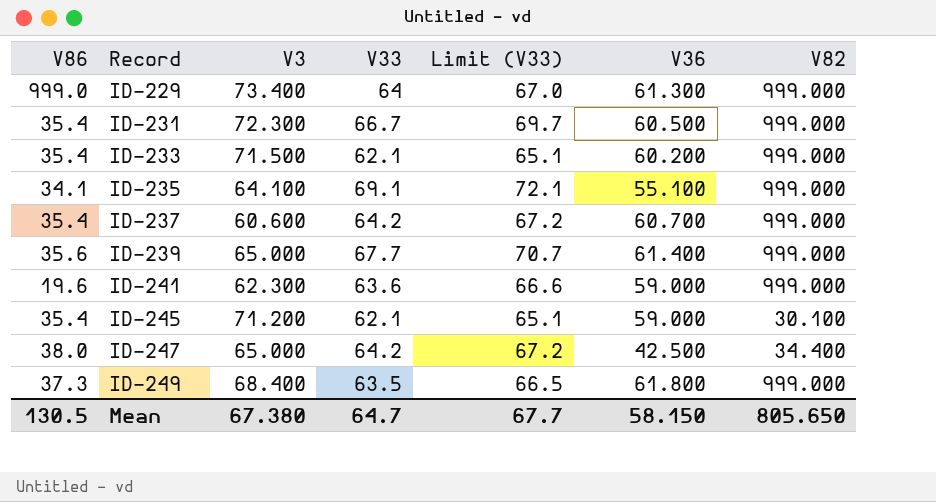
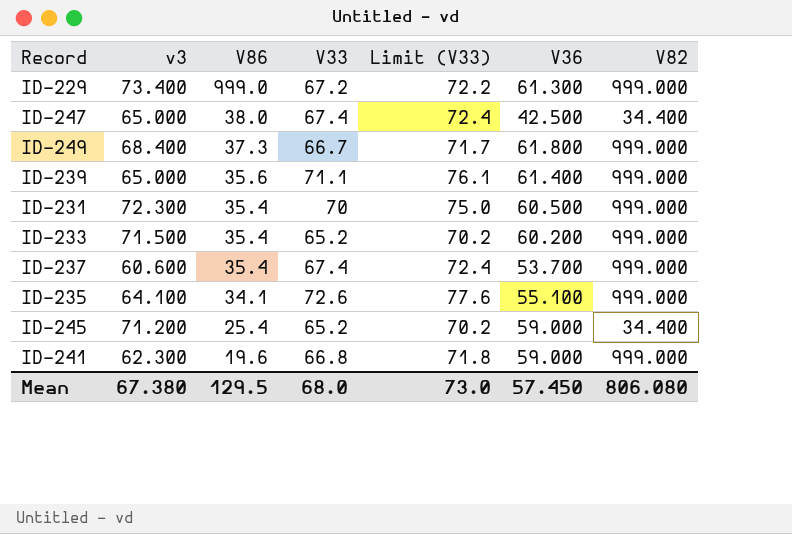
row order: Record ascending -> V86 descending
column name: V3 -> v3
column V86 | position: 1 -> 3
column Limit (V33) | formula: [V33] + 3 -> [V33] + 5
ID-229 | V33: 64 -> 67.2
ID-247 | V33: 64.2 -> 67.4
ID-249 | V33: 63.5 -> 66.7
ID-239 | V33: 67.7 -> 71.1
ID-231 | V33: 66.7 -> 70
ID-233 | V33: 62.1 -> 65.2
ID-237 | V33: 64.2 -> 67.4
ID-237 | V36: 60.700 -> 53.700
ID-235 | V33: 69.1 -> 72.6
ID-245 | V86: 35.4 -> 25.4
ID-245 | V33: 62.1 -> 65.2
ID-245 | V82: 30.100 -> 34.400
ID-241 | V33: 63.6 -> 66.8
Mean | V86: 130.5 -> 129.5
Mean | V33: 64.7 -> 68.0
Mean | Limit (V33): 67.7 -> 73.0
Mean | V36: 58.150 -> 57.450
Mean | V82: 805.650 -> 806.080

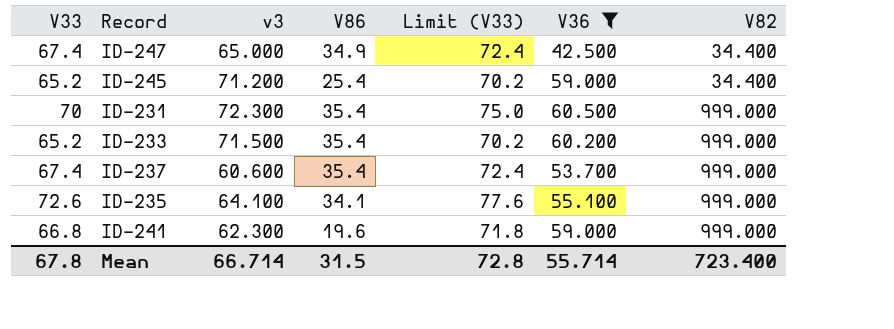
filter: none -> V36 <= 60.500
row order: V86 descending -> V82 ascending
column V33 | position: 4 -> 1
ID-247 | V86: 38.0 -> 34.9
Mean | V33: 68.0 -> 67.8
Mean | v3: 67.380 -> 66.714
Mean | V86: 129.5 -> 31.5
Mean | Limit (V33): 73.0 -> 72.8
Mean | V36: 57.450 -> 55.714
Mean | V82: 806.080 -> 723.400

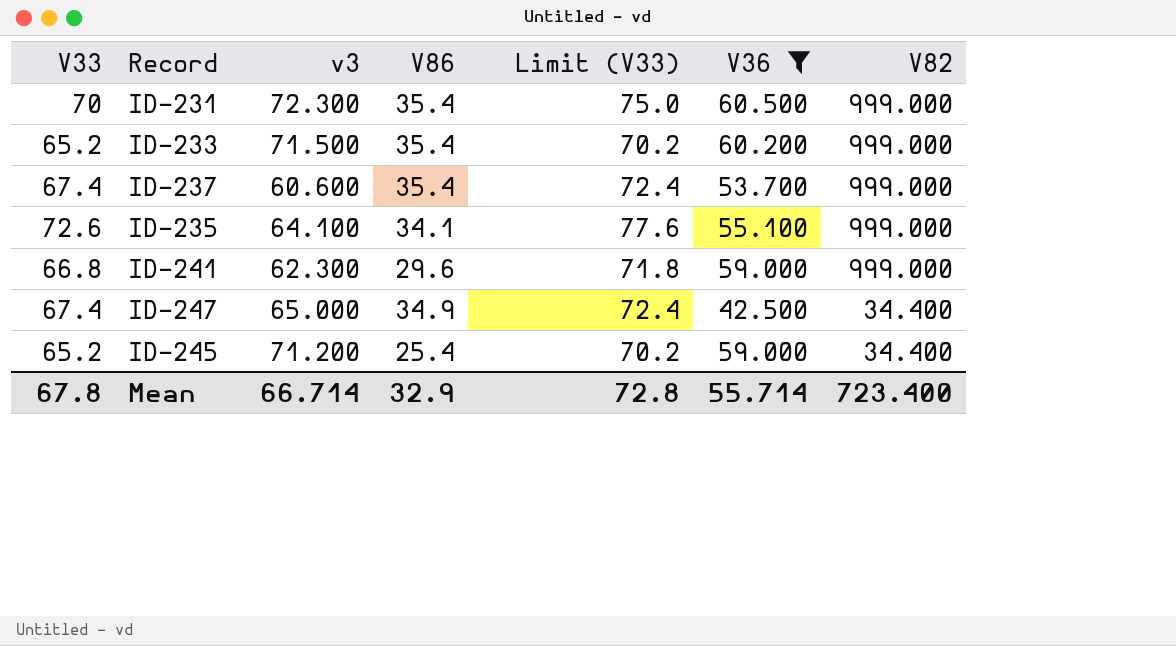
row order: V82 ascending -> V82 descending
ID-241 | V86: 19.6 -> 29.6
Mean | V86: 31.5 -> 32.9

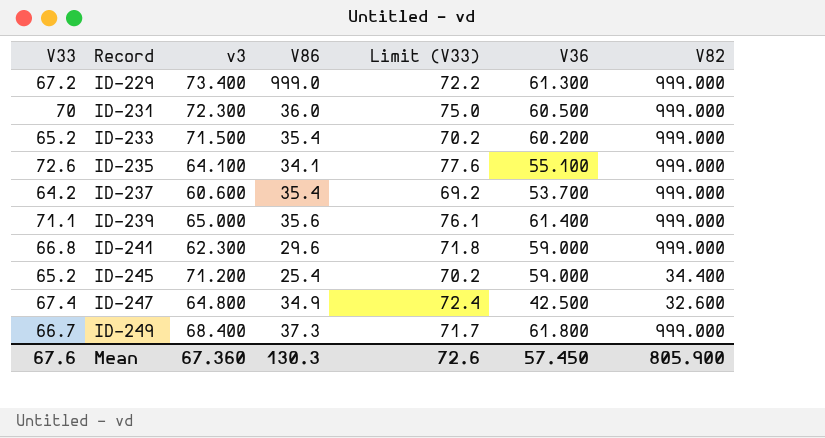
filter: V36 <= 60.500 -> none
row order: V82 descending -> Record ascending
ID-231 | V86: 35.4 -> 36.0
ID-237 | V33: 67.4 -> 64.2
ID-237 | Limit (V33): 72.4 -> 69.2
ID-247 | v3: 65.000 -> 64.800
ID-247 | V82: 34.400 -> 32.600
Mean | V33: 67.8 -> 67.6
Mean | v3: 66.714 -> 67.360
Mean | V86: 32.9 -> 130.3
Mean | Limit (V33): 72.8 -> 72.6
Mean | V36: 55.714 -> 57.450
Mean | V82: 723.400 -> 805.900

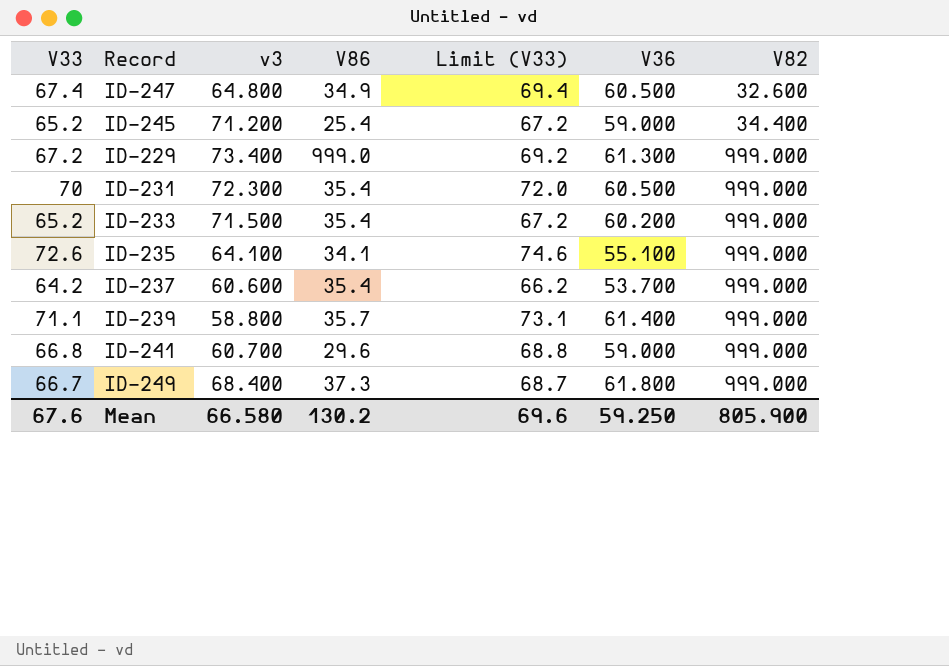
row order: Record ascending -> V82 ascending
column Limit (V33) | formula: [V33] + 5 -> [V33] + 2
ID-247 | V36: 42.500 -> 60.500
ID-231 | V86: 36.0 -> 35.4
ID-239 | v3: 65.000 -> 58.800
ID-239 | V86: 35.6 -> 35.7
ID-241 | v3: 62.300 -> 60.700
Mean | v3: 67.360 -> 66.580
Mean | V86: 130.3 -> 130.2
Mean | Limit (V33): 72.6 -> 69.6
Mean | V36: 57.450 -> 59.250

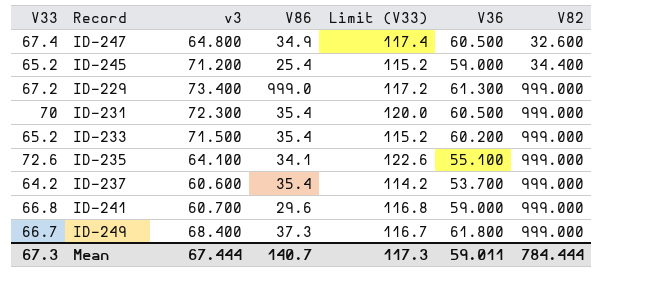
column Limit (V33) | formula: [V33] + 2 -> [V33] + 50
row ID-239: 71.1 | 58.800 | 35.7 | 73.1 | 61.400 | 999.000 -> none
Mean | V33: 67.6 -> 67.3
Mean | v3: 66.580 -> 67.444
Mean | V86: 130.2 -> 140.7
Mean | Limit (V33): 69.6 -> 117.3
Mean | V36: 59.250 -> 59.011
Mean | V82: 805.900 -> 784.444

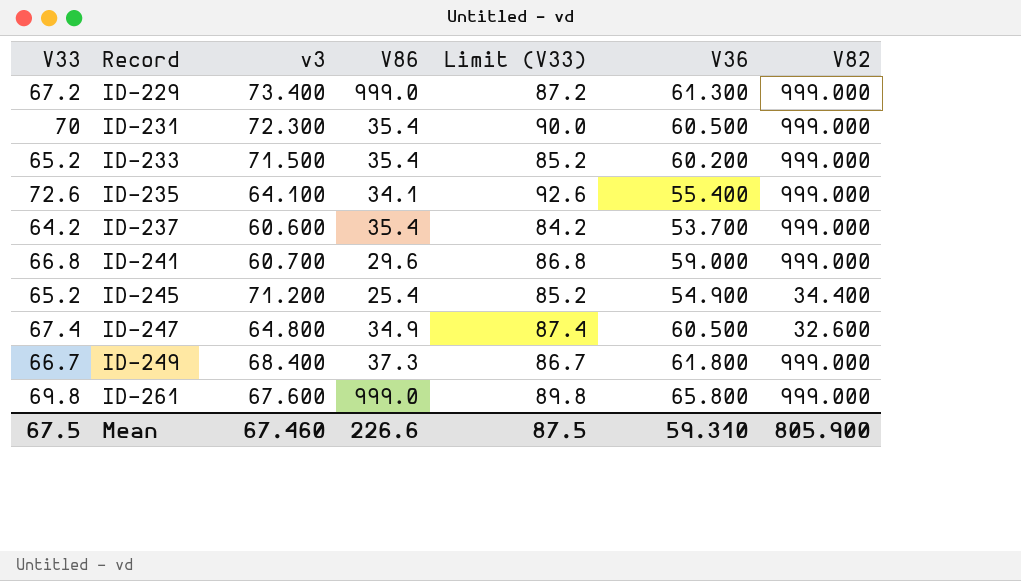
row order: V82 ascending -> Record ascending
column Limit (V33) | formula: [V33] + 50 -> [V33] + 20
ID-235 | V36: 55.100 -> 55.400
ID-245 | V36: 59.000 -> 54.900
row ID-261: none -> 69.8 | 67.600 | 999.0 | 89.8 | 65.800 | 999.000
Mean | V33: 67.3 -> 67.5
Mean | v3: 67.444 -> 67.460
Mean | V86: 140.7 -> 226.6
Mean | Limit (V33): 117.3 -> 87.5
Mean | V36: 59.011 -> 59.310
Mean | V82: 784.444 -> 805.900

